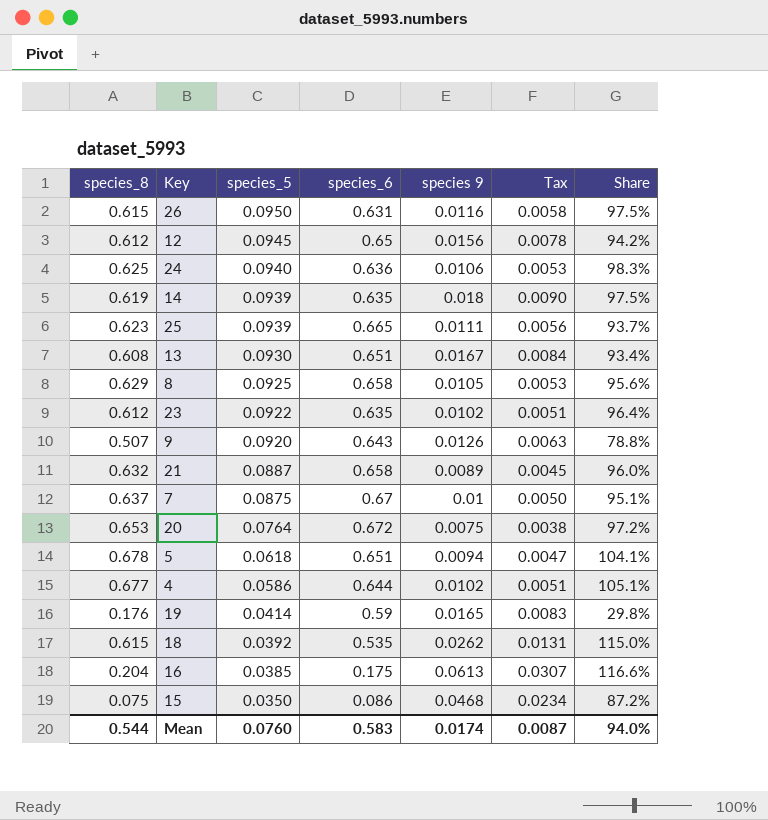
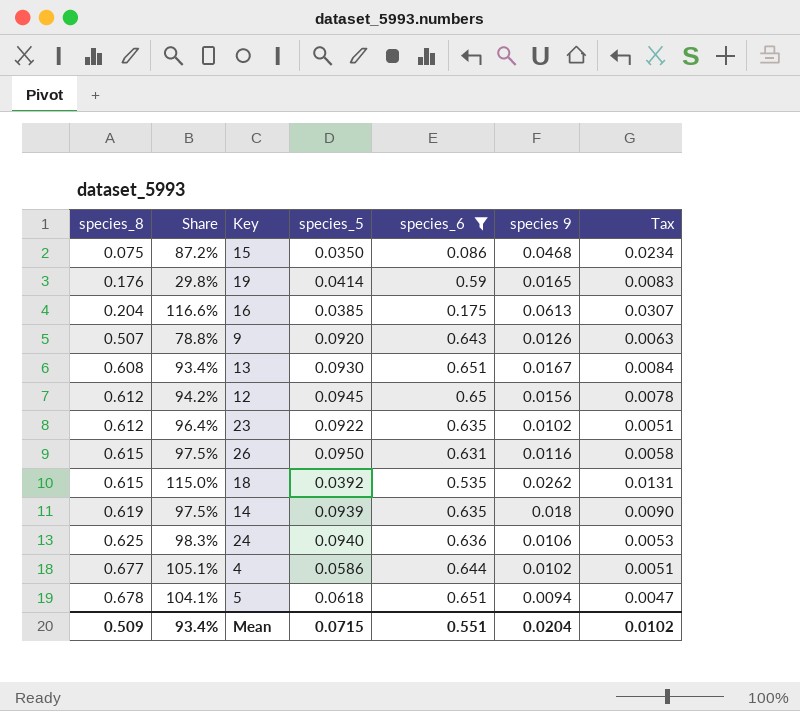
filter: none -> species_6 <= 0.651
row order: species_5 descending -> species_8 ascending
column Share | position: 7 -> 2
Mean | species_8: 0.544 -> 0.509
Mean | Share: 94.0% -> 93.4%
Mean | species_5: 0.0760 -> 0.0715
Mean | species_6: 0.583 -> 0.551
Mean | species 9: 0.0174 -> 0.0204
Mean | Tax: 0.0087 -> 0.0102

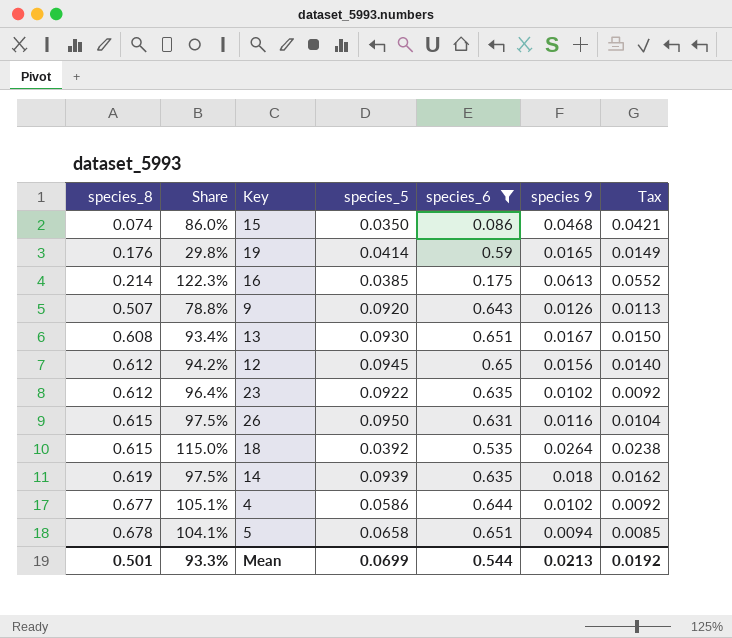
column Tax | formula: [species 9] * 0.5 -> [species 9] * 0.9
row 24: 0.625 | 98.3% | 0.0940 | 0.636 | 0.0106 | 0.0053 -> none
15 | species_8: 0.075 -> 0.074
15 | Share: 87.2% -> 86.0%
16 | species_8: 0.204 -> 0.214
16 | Share: 116.6% -> 122.3%
18 | species 9: 0.0262 -> 0.0264
5 | species_5: 0.0618 -> 0.0658
Mean | species_8: 0.509 -> 0.501
Mean | Share: 93.4% -> 93.3%
Mean | species_5: 0.0715 -> 0.0699
Mean | species_6: 0.551 -> 0.544
Mean | species 9: 0.0204 -> 0.0213
Mean | Tax: 0.0102 -> 0.0192

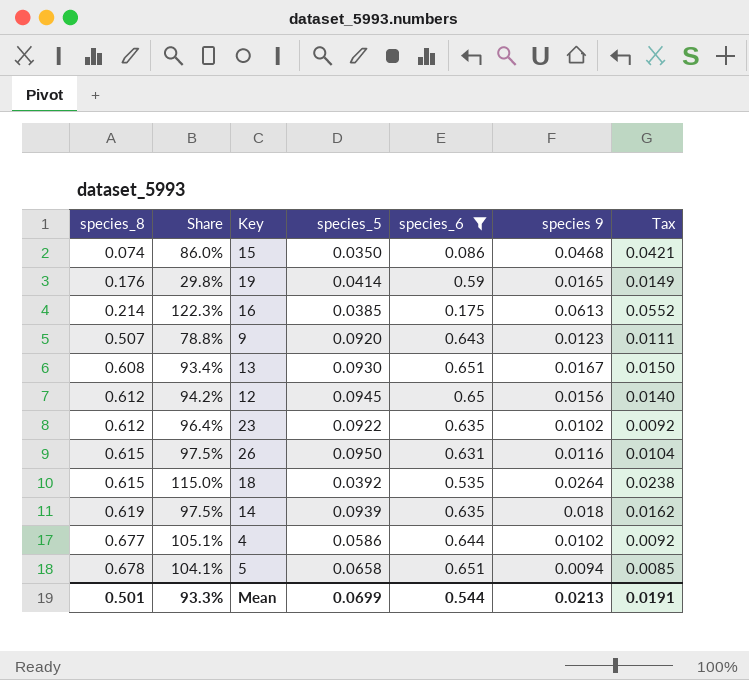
9 | species 9: 0.0126 -> 0.0123
9 | Tax: 0.0113 -> 0.0111
Mean | Tax: 0.0192 -> 0.0191

